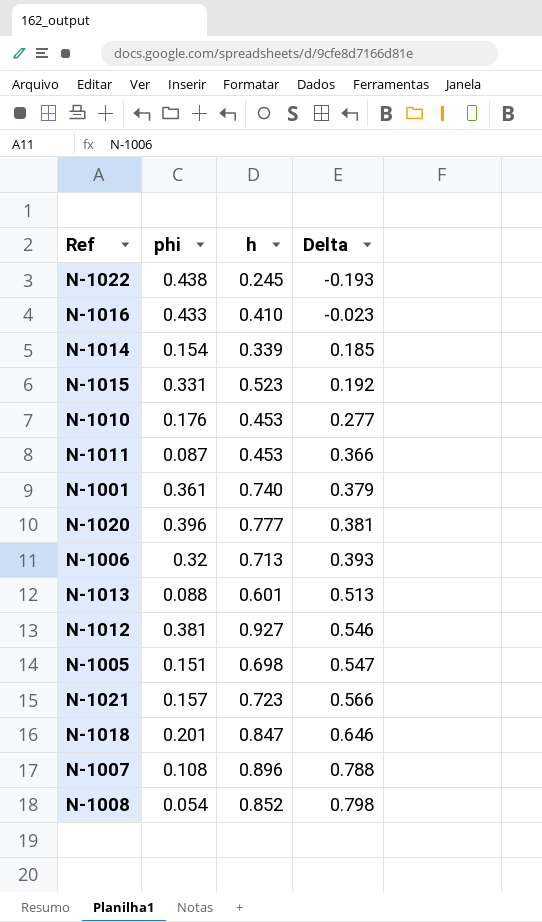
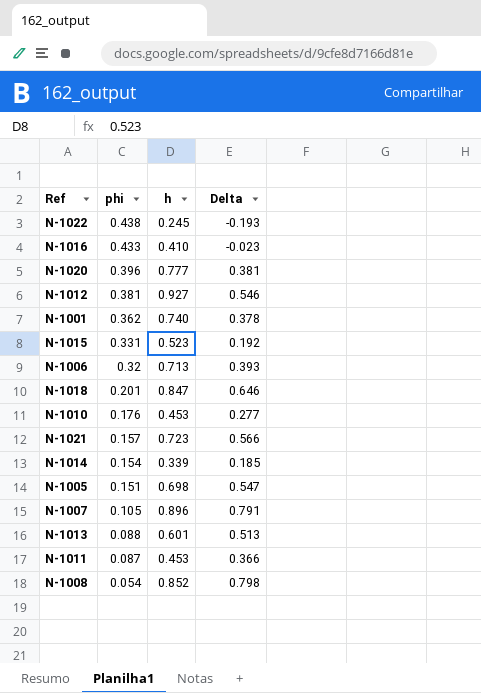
row order: Delta ascending -> phi descending
N-1001 | phi: 0.361 -> 0.362
N-1001 | Delta: 0.379 -> 0.378
N-1007 | phi: 0.108 -> 0.105
N-1007 | Delta: 0.788 -> 0.791

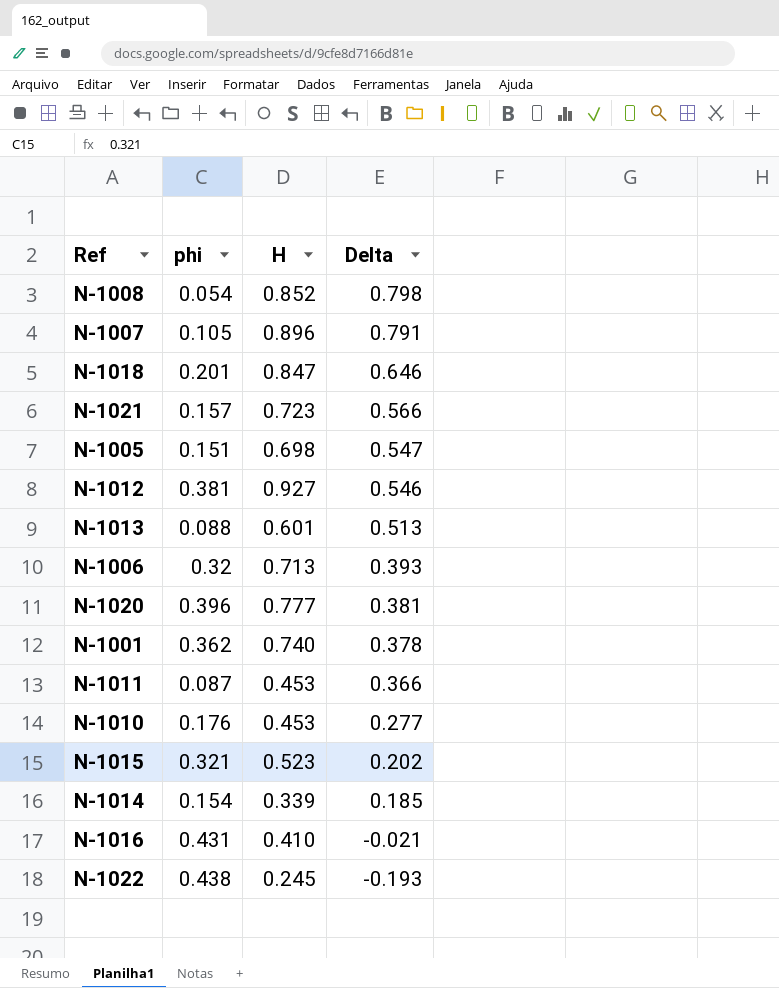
row order: phi descending -> Delta descending
column name: h -> H
N-1015 | phi: 0.331 -> 0.321
N-1015 | Delta: 0.192 -> 0.202
N-1016 | phi: 0.433 -> 0.431
N-1016 | Delta: -0.023 -> -0.021

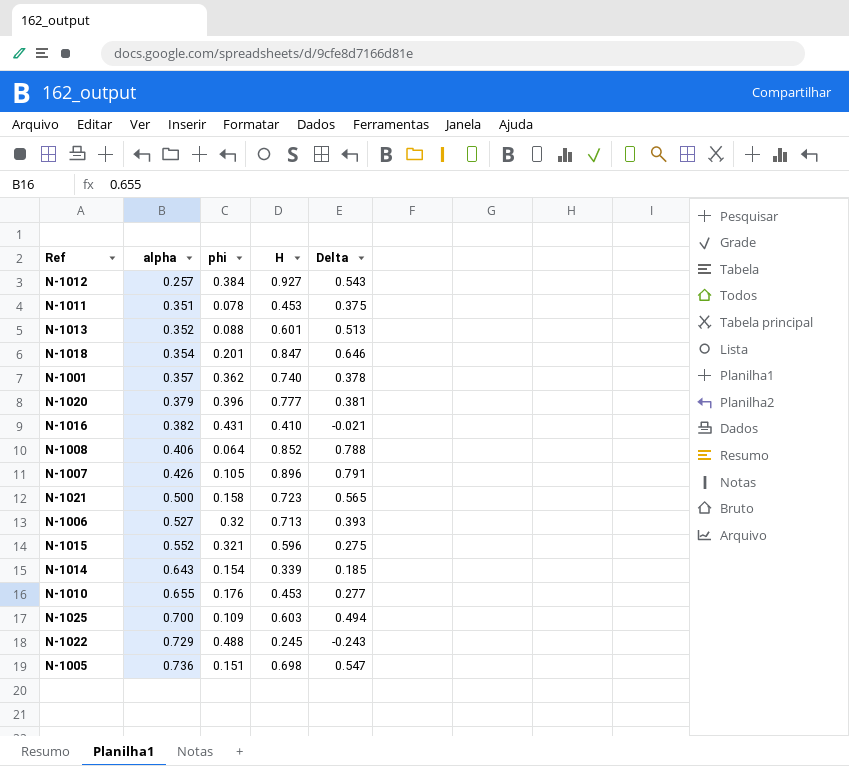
row order: Delta descending -> alpha ascending
column alpha | position: none -> 2
N-1012 | phi: 0.381 -> 0.384
N-1012 | Delta: 0.546 -> 0.543
N-1011 | phi: 0.087 -> 0.078
N-1011 | Delta: 0.366 -> 0.375
N-1008 | phi: 0.054 -> 0.064
N-1008 | Delta: 0.798 -> 0.788
N-1021 | phi: 0.157 -> 0.158
N-1021 | Delta: 0.566 -> 0.565
N-1015 | H: 0.523 -> 0.596
N-1015 | Delta: 0.202 -> 0.275
row N-1025: none -> 0.700 | 0.109 | 0.603 | 0.494
N-1022 | phi: 0.438 -> 0.488
N-1022 | Delta: -0.193 -> -0.243

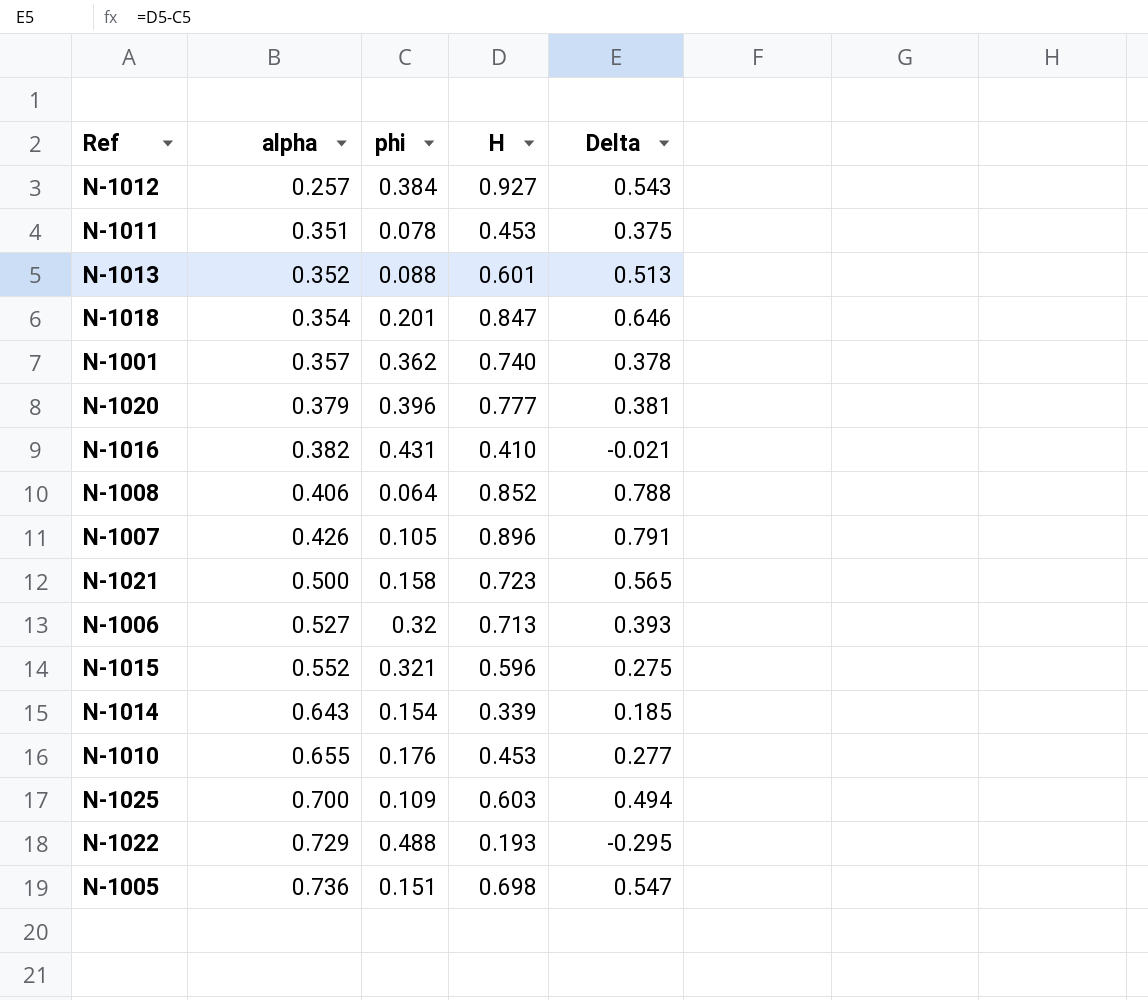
N-1022 | H: 0.245 -> 0.193
N-1022 | Delta: -0.243 -> -0.295

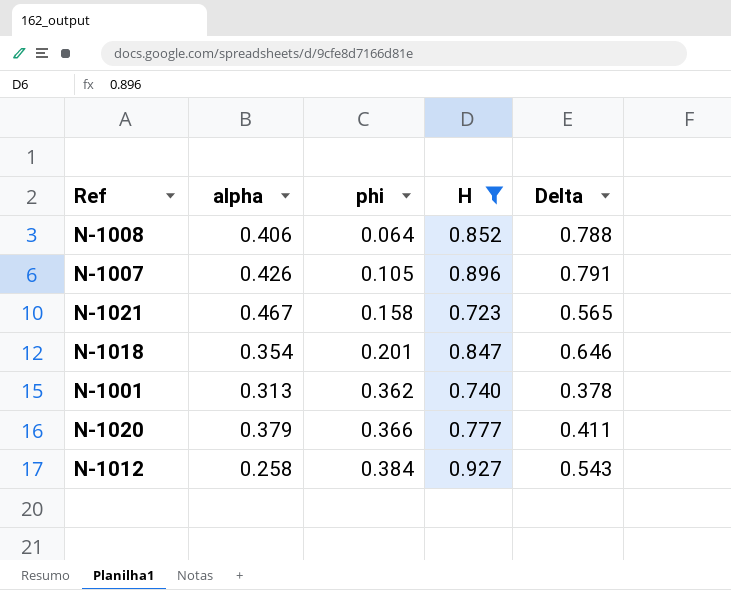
filter: none -> H >= 0.723
row order: alpha ascending -> phi ascending
N-1021 | alpha: 0.500 -> 0.467
N-1001 | alpha: 0.357 -> 0.313
N-1020 | phi: 0.396 -> 0.366
N-1020 | Delta: 0.381 -> 0.411
N-1012 | alpha: 0.257 -> 0.258

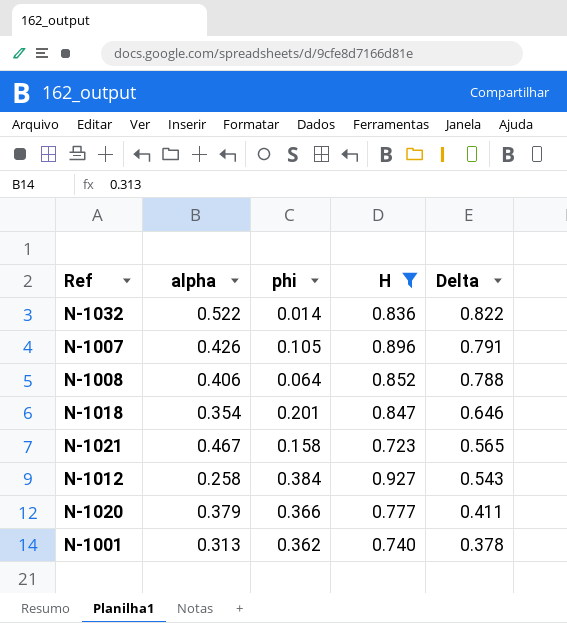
row order: phi ascending -> Delta descending
row N-1032: none -> 0.522 | 0.014 | 0.836 | 0.822

